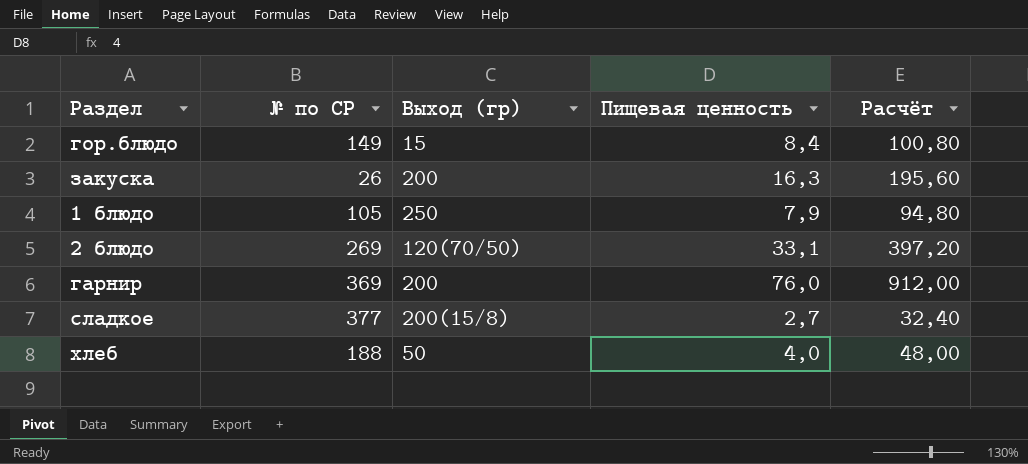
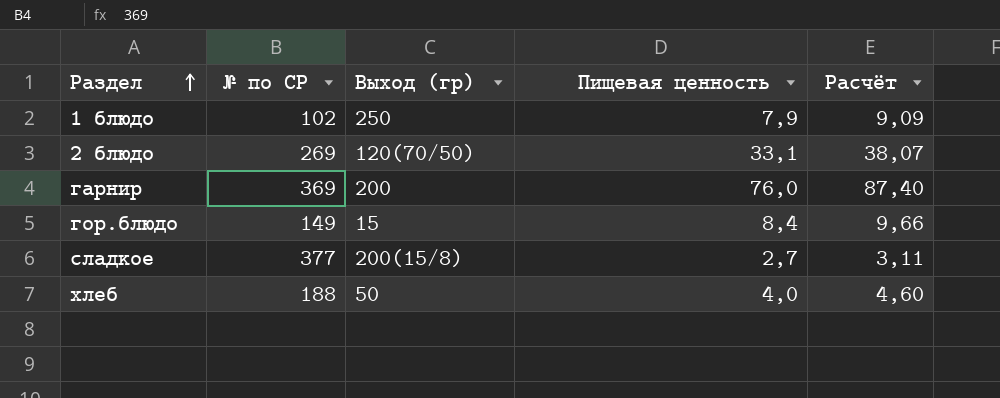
row order: none -> Раздел ascending
column Расчёт | formula: [Пищевая ценность] * 12 -> [Пищевая ценность] * 1,15
row закуска: 26 | 200 | 16,3 | 195,60 -> none
1 блюдо | № по СР: 105 -> 102

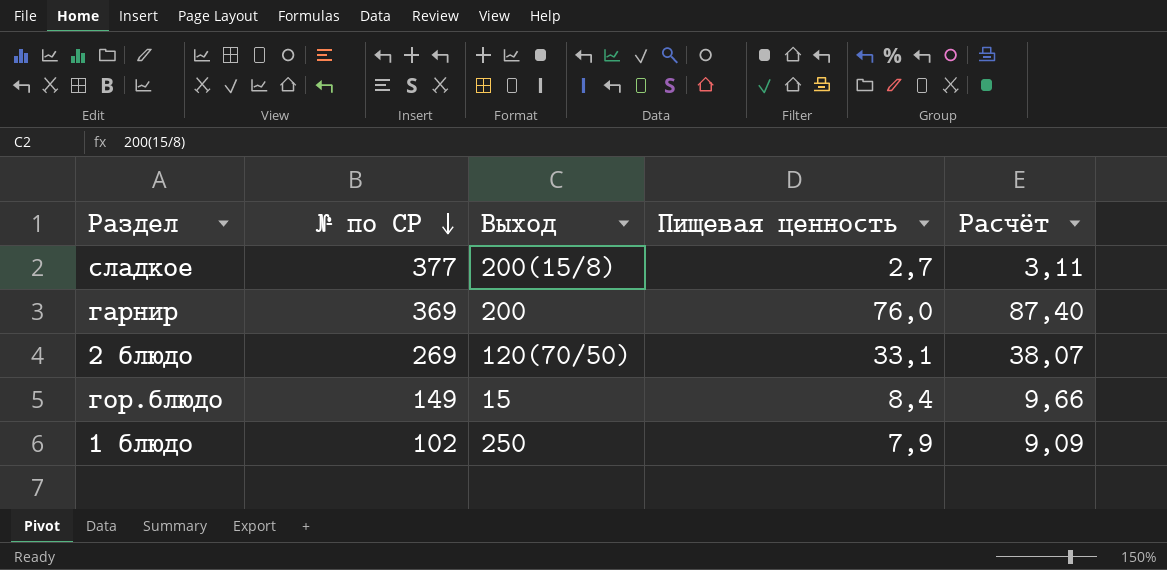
row order: Раздел ascending -> № по СР descending
column name: Выход (гр) -> Выход
row хлеб: 188 | 50 | 4,0 | 4,60 -> none

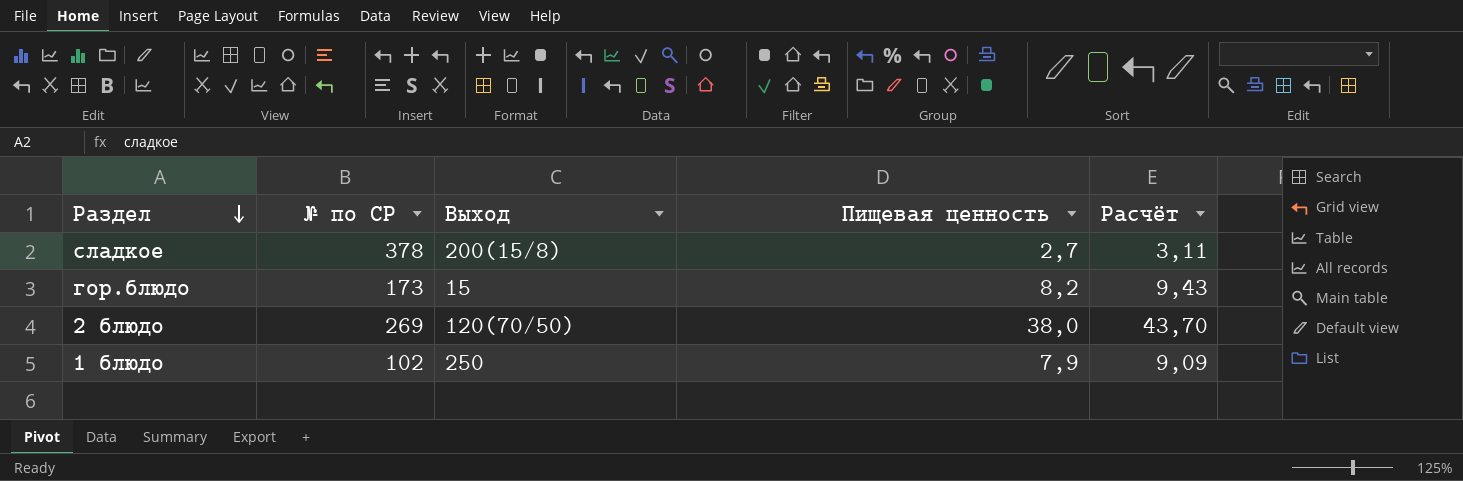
row order: № по СР descending -> Раздел descending
row гарнир: 369 | 200 | 76,0 | 87,40 -> none
сладкое | № по СР: 377 -> 378
гор.блюдо | № по СР: 149 -> 173
гор.блюдо | Пищевая ценность: 8,4 -> 8,2
гор.блюдо | Расчёт: 9,66 -> 9,43
2 блюдо | Пищевая ценность: 33,1 -> 38,0
2 блюдо | Расчёт: 38,07 -> 43,70

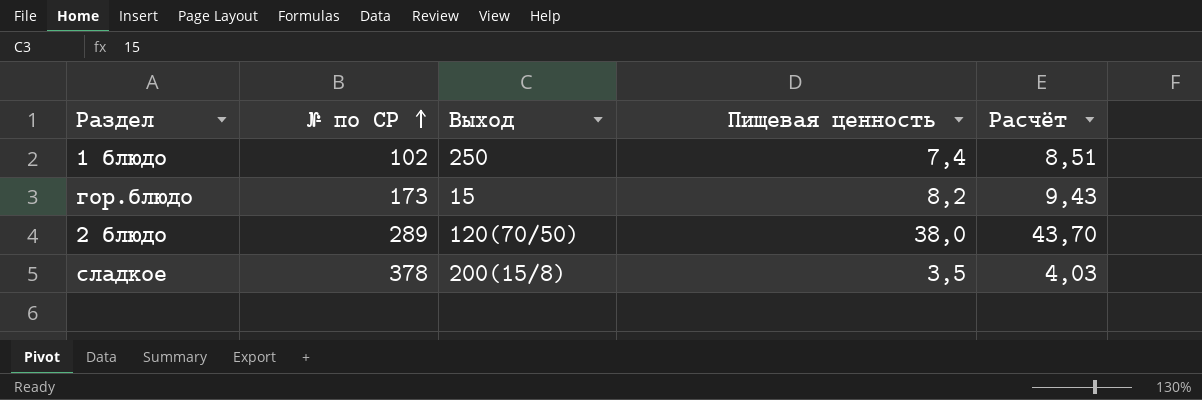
row order: Раздел descending -> № по СР ascending
1 блюдо | Пищевая ценность: 7,9 -> 7,4
1 блюдо | Расчёт: 9,09 -> 8,51
2 блюдо | № по СР: 269 -> 289
сладкое | Пищевая ценность: 2,7 -> 3,5
сладкое | Расчёт: 3,11 -> 4,03

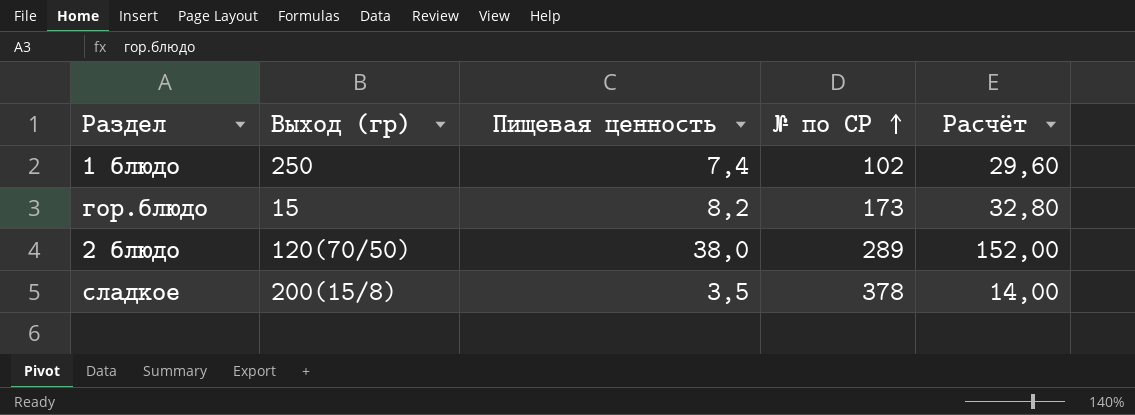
column name: Выход -> Выход (гр)
column № по СР | position: 2 -> 4
column Расчёт | formula: [Пищевая ценность] * 1,15 -> [Пищевая ценность] * 4

